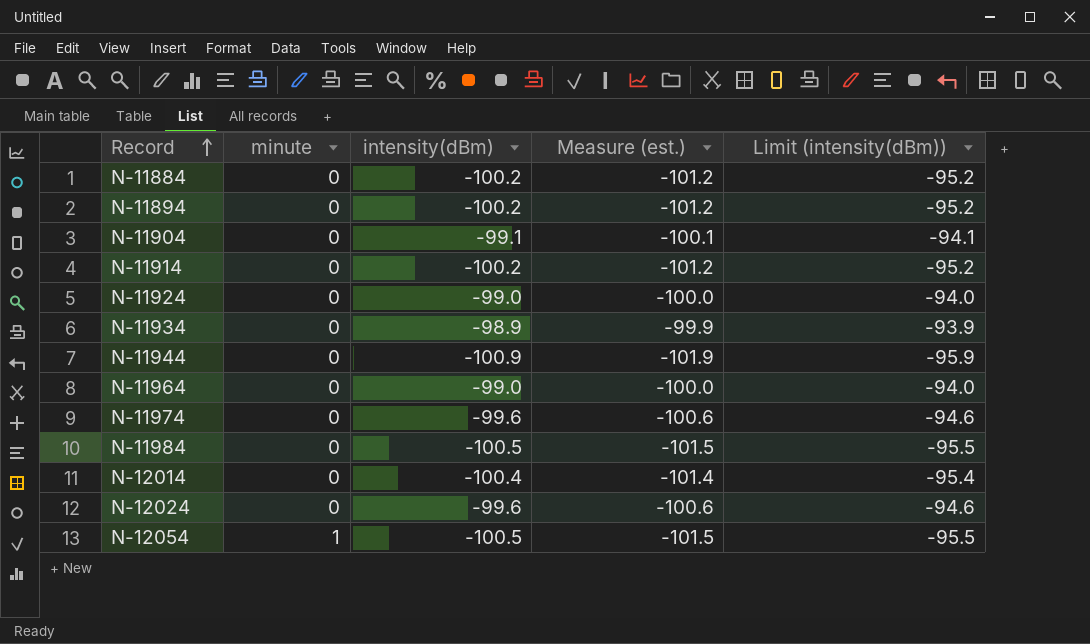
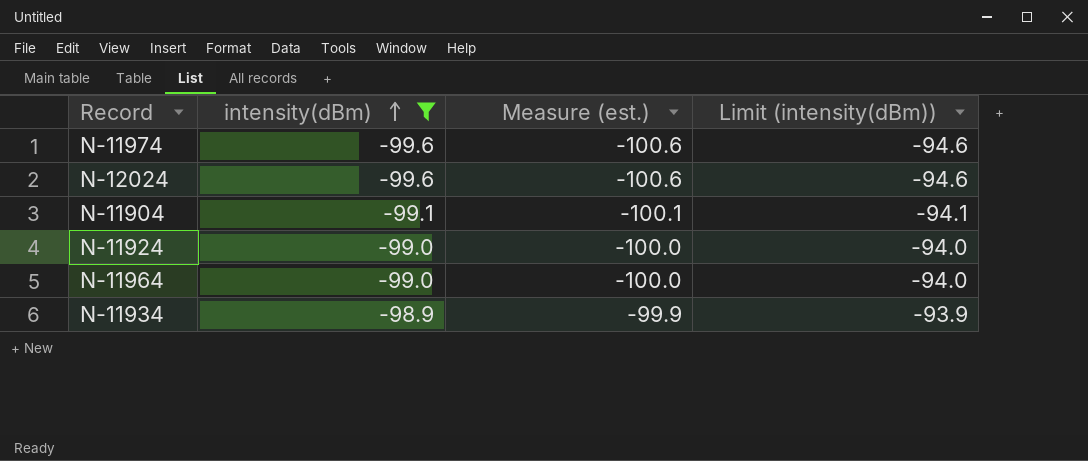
filter: none -> intensity(dBm) >= -99.6
row order: Record ascending -> intensity(dBm) ascending
column minute | position: 2 -> none

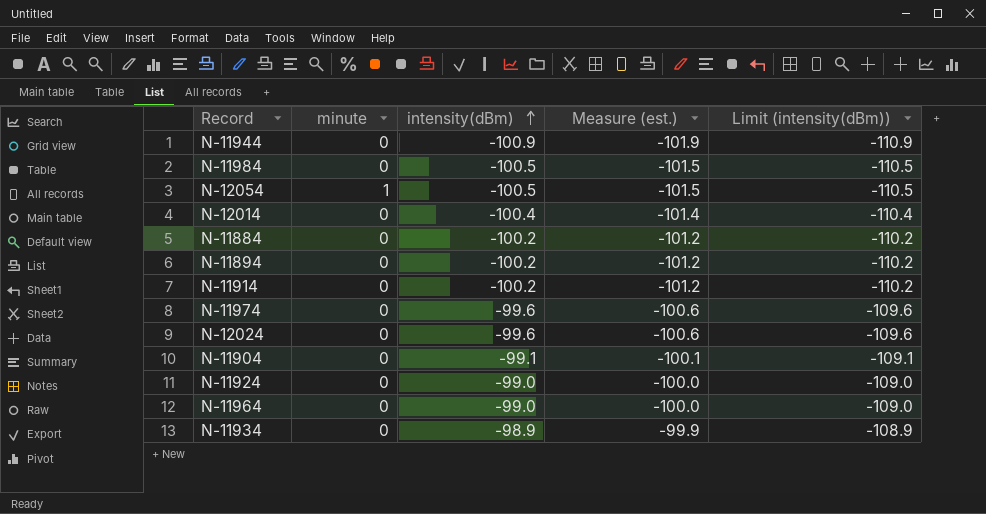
filter: intensity(dBm) >= -99.6 -> none
column minute | position: none -> 2
column Limit (intensity(dBm)) | formula: [intensity(dBm)] + 5 -> [intensity(dBm)] - 10

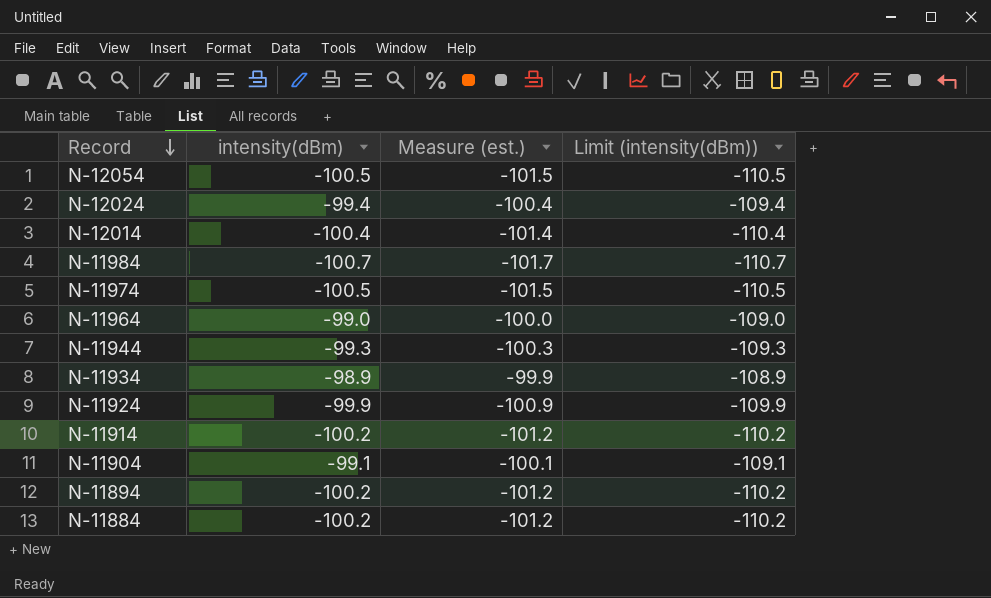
row order: intensity(dBm) ascending -> Record descending
column minute | position: 2 -> none
N-12024 | intensity(dBm): -99.6 -> -99.4
N-12024 | Measure (est.): -100.6 -> -100.4
N-12024 | Limit (intensity(dBm)): -109.6 -> -109.4
N-11984 | intensity(dBm): -100.5 -> -100.7
N-11984 | Measure (est.): -101.5 -> -101.7
N-11984 | Limit (intensity(dBm)): -110.5 -> -110.7
N-11974 | intensity(dBm): -99.6 -> -100.5
N-11974 | Measure (est.): -100.6 -> -101.5
N-11974 | Limit (intensity(dBm)): -109.6 -> -110.5
N-11944 | intensity(dBm): -100.9 -> -99.3
N-11944 | Measure (est.): -101.9 -> -100.3
N-11944 | Limit (intensity(dBm)): -110.9 -> -109.3
N-11924 | intensity(dBm): -99.0 -> -99.9
N-11924 | Measure (est.): -100.0 -> -100.9
N-11924 | Limit (intensity(dBm)): -109.0 -> -109.9

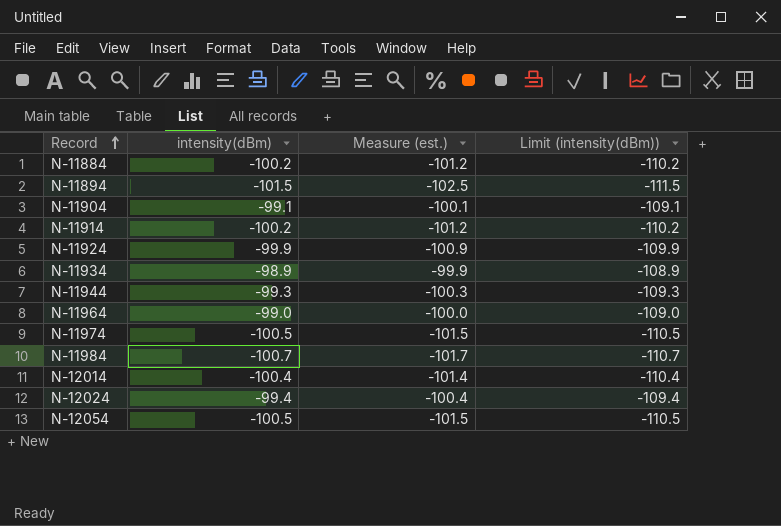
row order: Record descending -> Record ascending
N-11894 | intensity(dBm): -100.2 -> -101.5
N-11894 | Measure (est.): -101.2 -> -102.5
N-11894 | Limit (intensity(dBm)): -110.2 -> -111.5

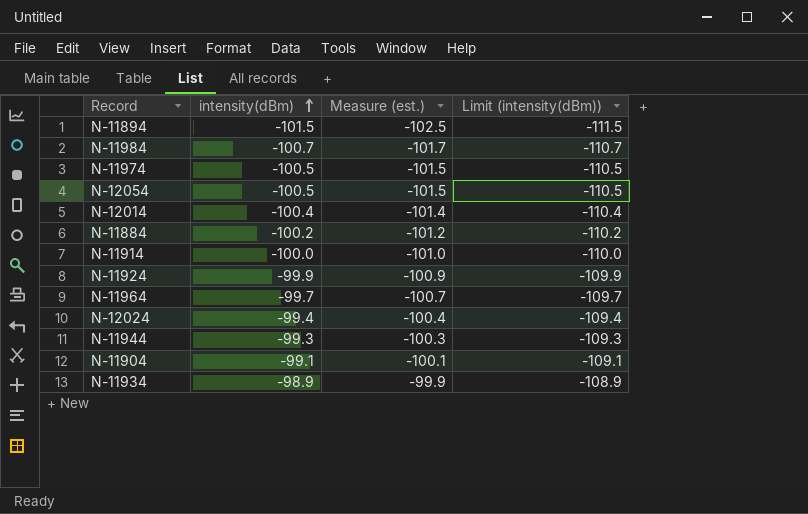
row order: Record ascending -> intensity(dBm) ascending
N-11914 | intensity(dBm): -100.2 -> -100.0
N-11914 | Measure (est.): -101.2 -> -101.0
N-11914 | Limit (intensity(dBm)): -110.2 -> -110.0
N-11964 | intensity(dBm): -99.0 -> -99.7
N-11964 | Measure (est.): -100.0 -> -100.7
N-11964 | Limit (intensity(dBm)): -109.0 -> -109.7

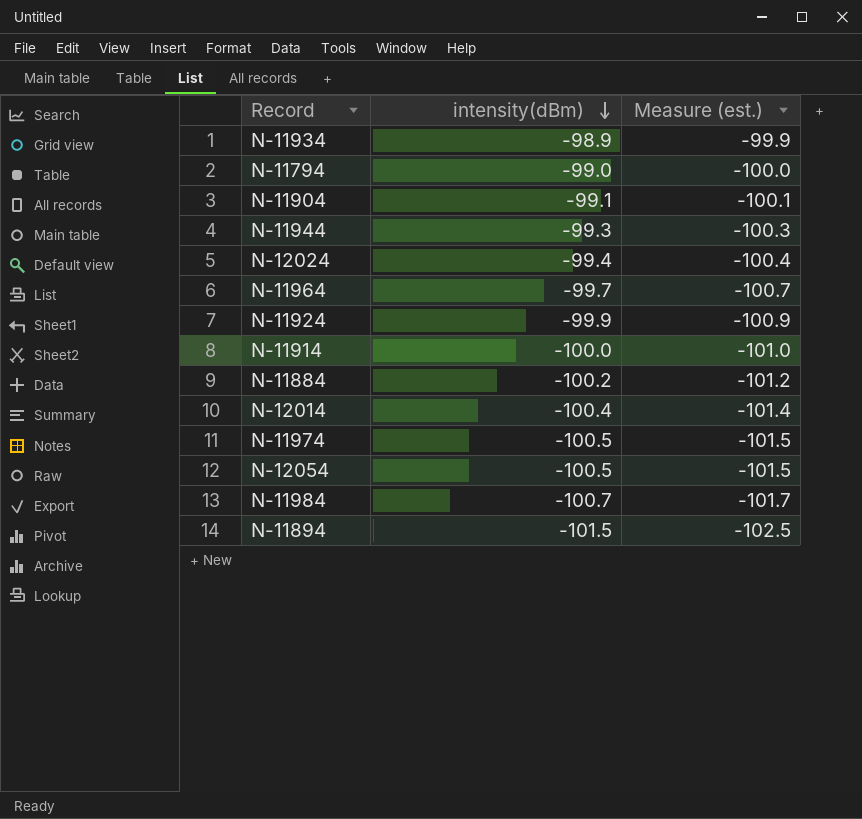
row order: intensity(dBm) ascending -> intensity(dBm) descending
column Limit (intensity(dBm)) | formula: [intensity(dBm)] - 10 -> none
row N-11794: none -> -99.0 | -100.0

